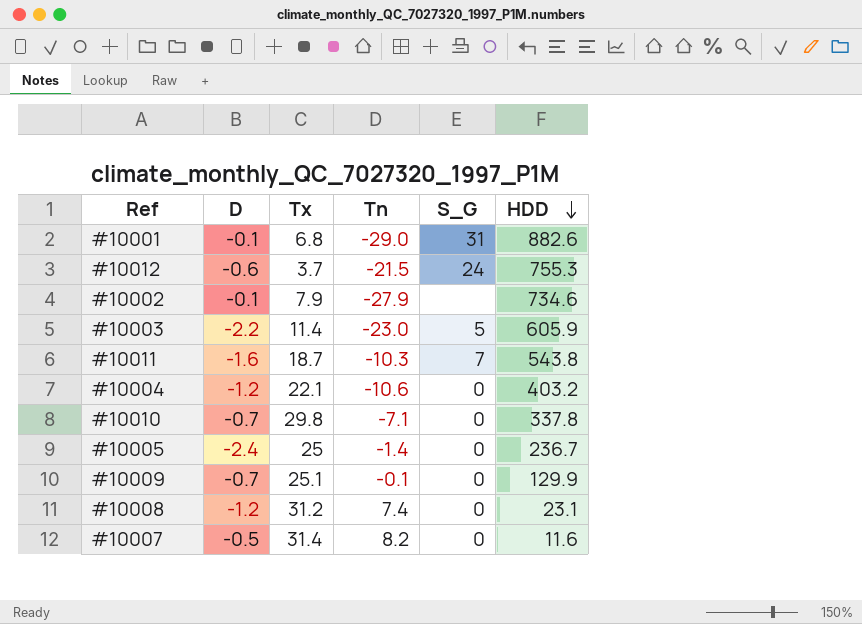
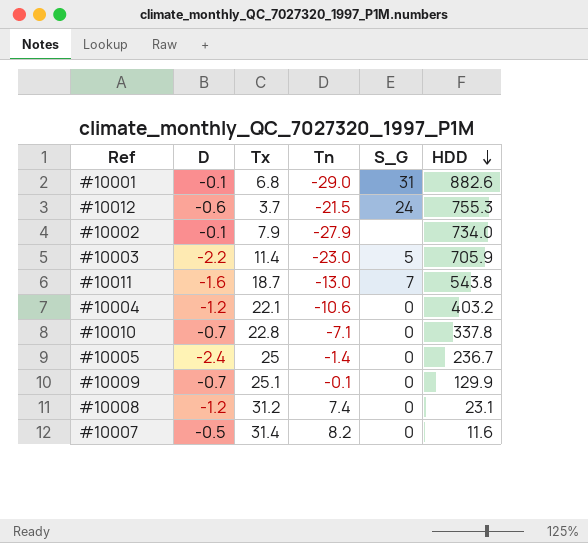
#10002 | HDD: 734.6 -> 734.0
#10003 | HDD: 605.9 -> 705.9
#10011 | Tn: -10.3 -> -13.0
#10010 | Tx: 29.8 -> 22.8

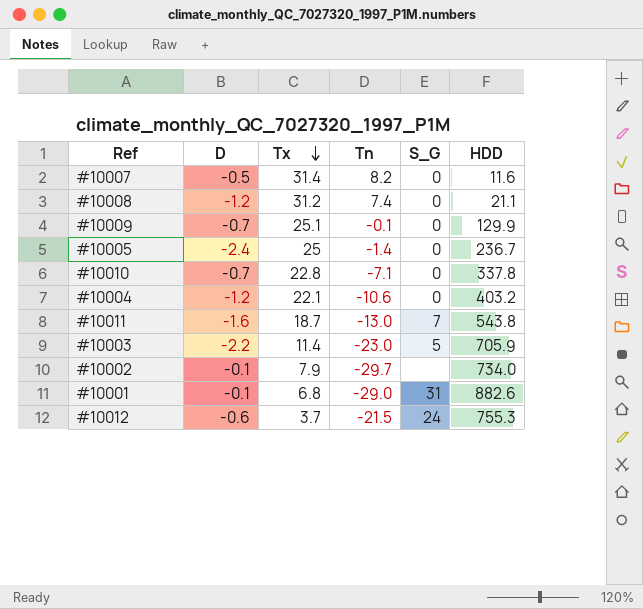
row order: HDD descending -> Tx descending
#10008 | HDD: 23.1 -> 21.1
#10002 | Tn: -27.9 -> -29.7

